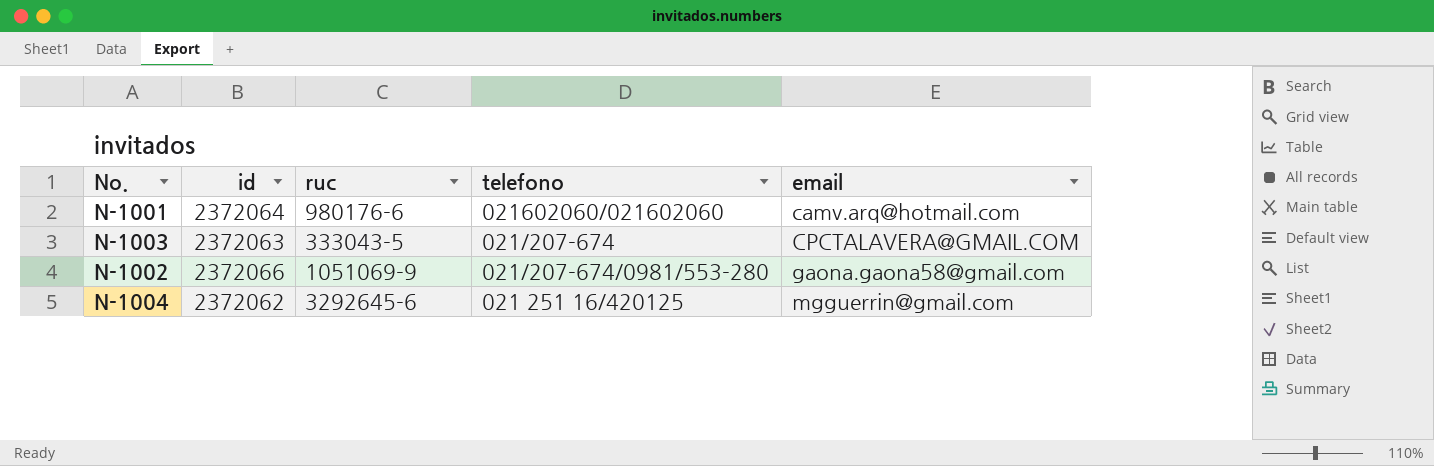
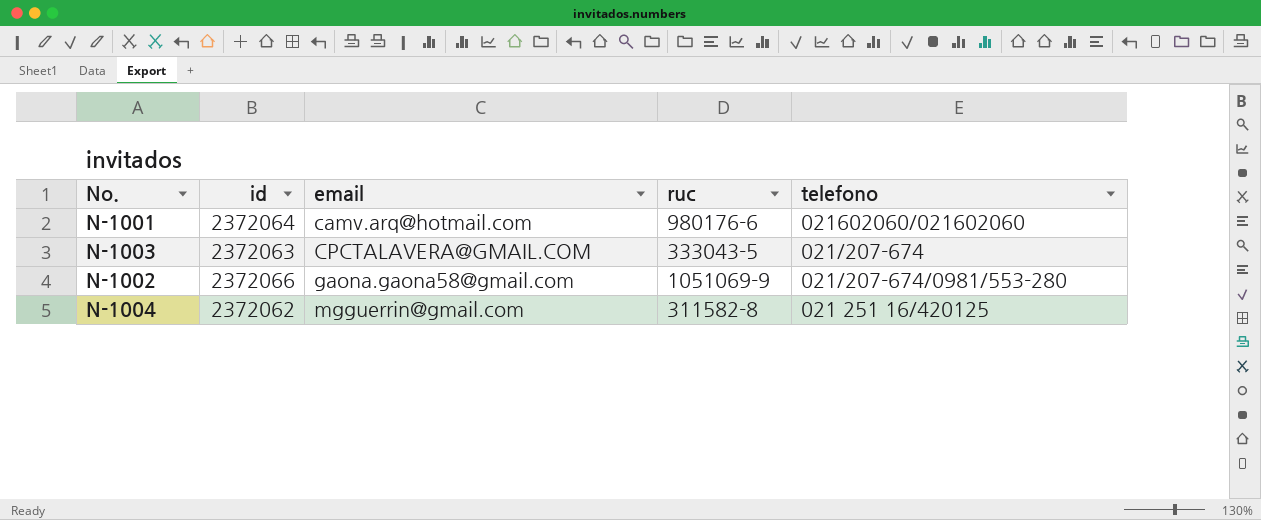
column email | position: 5 -> 3
N-1004 | ruc: 3292645-6 -> 311582-8

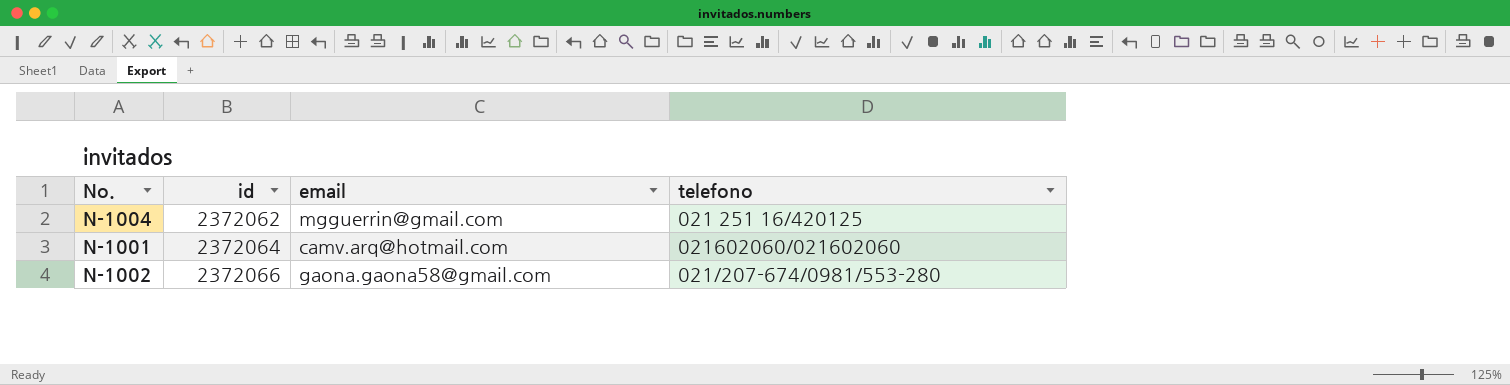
row order: email ascending -> id ascending
column ruc | position: 4 -> none
row N-1003: 2372063 | CPCTALAVERA@GMAIL.COM | 333043-5 | 021/207-674 -> none

